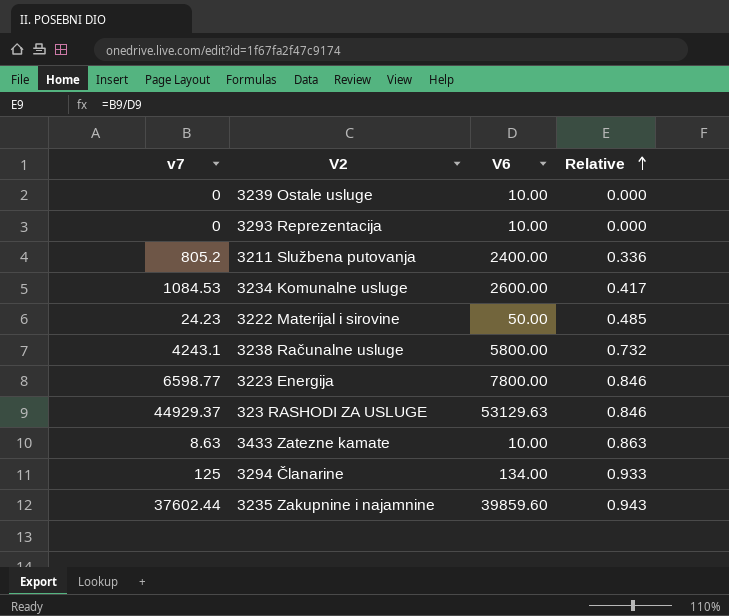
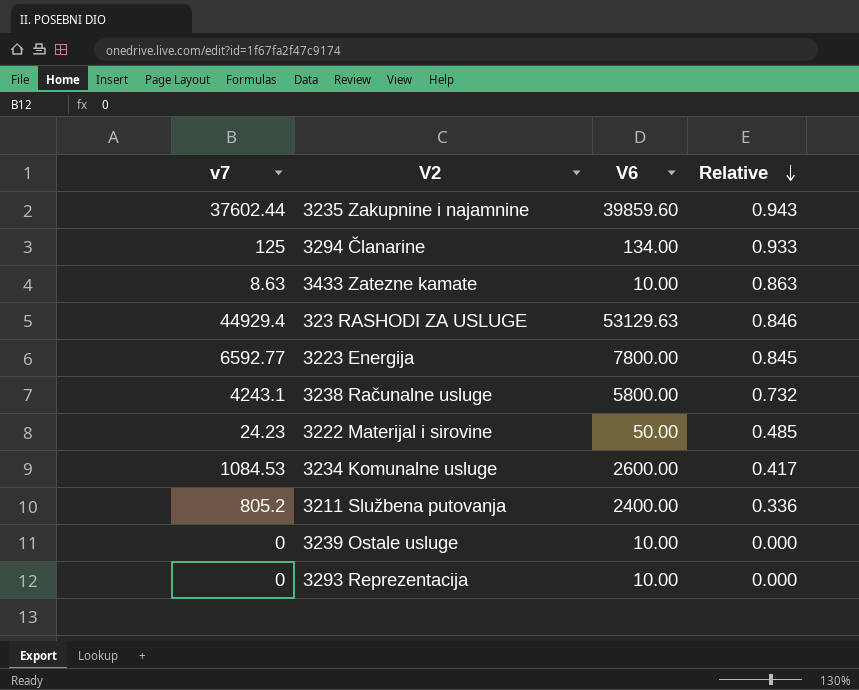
row order: Relative ascending -> Relative descending
323 RASHODI ZA USLUGE | v7: 44929.37 -> 44929.4
3223 Energija | v7: 6598.77 -> 6592.77
3223 Energija | Relative: 0.846 -> 0.845

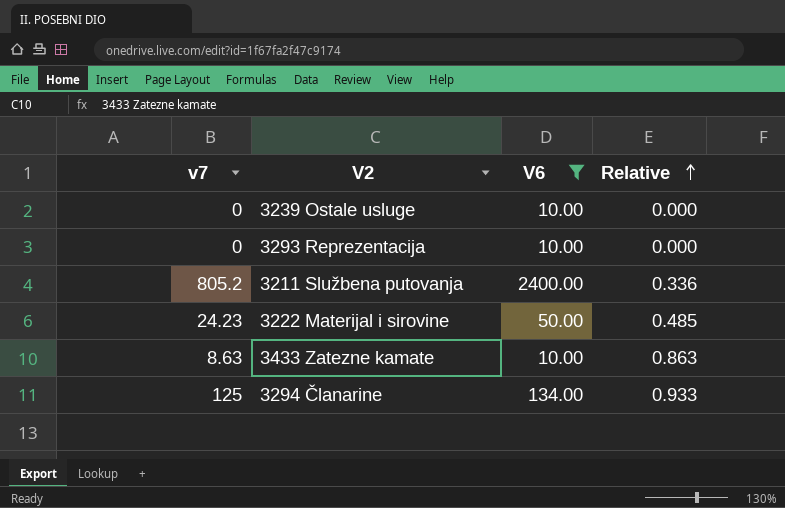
filter: none -> V6 <= 2400.00
row order: Relative descending -> Relative ascending

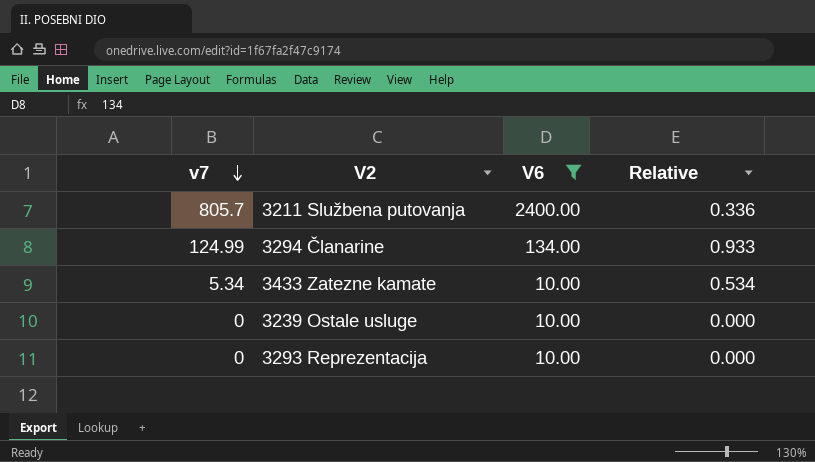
row order: Relative ascending -> v7 descending
row 3222 Materijal i sirovine: 24.23 | 50.00 | 0.485 -> none
3211 Službena putovanja | v7: 805.2 -> 805.7
3294 Članarine | v7: 125 -> 124.99
3433 Zatezne kamate | v7: 8.63 -> 5.34
3433 Zatezne kamate | Relative: 0.863 -> 0.534

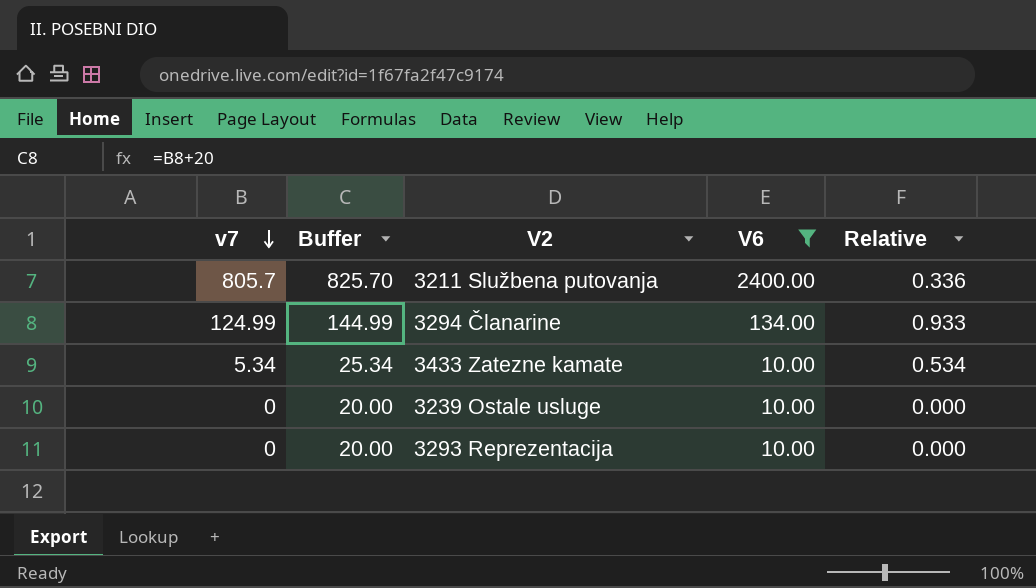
column Buffer | formula: none -> [v7] + 20

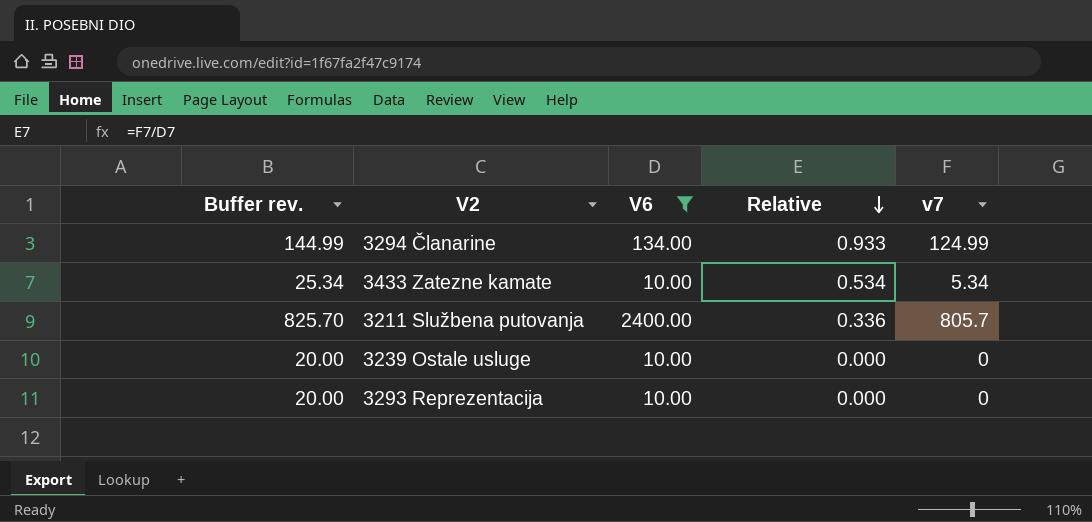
row order: v7 descending -> Relative descending
column name: Buffer -> Buffer rev.
column v7 | position: 1 -> 5

